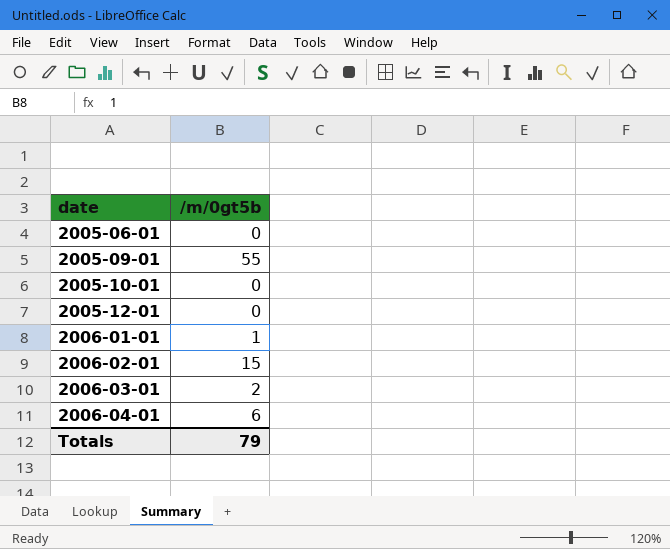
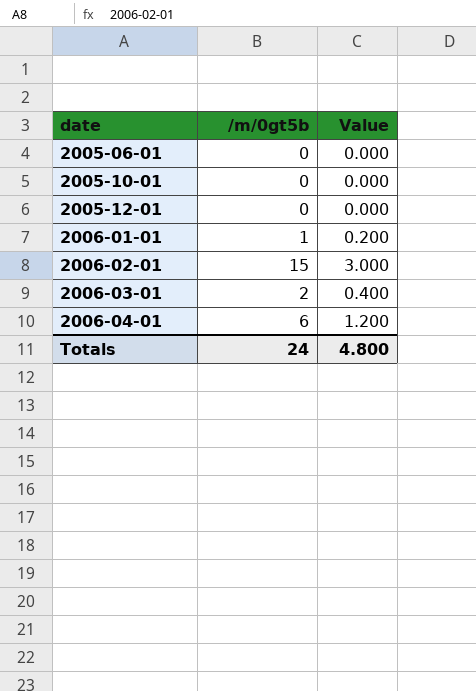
column Value | formula: none -> [/m/0gt5b] * 0.2
row 2005-09-01: 55 -> none
Totals | /m/0gt5b: 79 -> 24

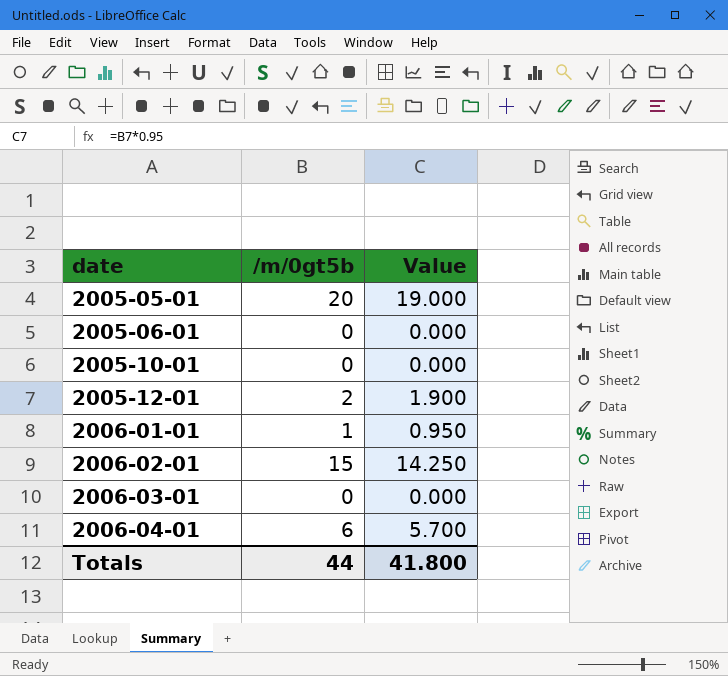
column Value | formula: [/m/0gt5b] * 0.2 -> [/m/0gt5b] * 0.95
row 2005-05-01: none -> 20 | 19.000
2005-12-01 | /m/0gt5b: 0 -> 2
2006-03-01 | /m/0gt5b: 2 -> 0
Totals | /m/0gt5b: 24 -> 44
Totals | Value: 4.800 -> 41.800

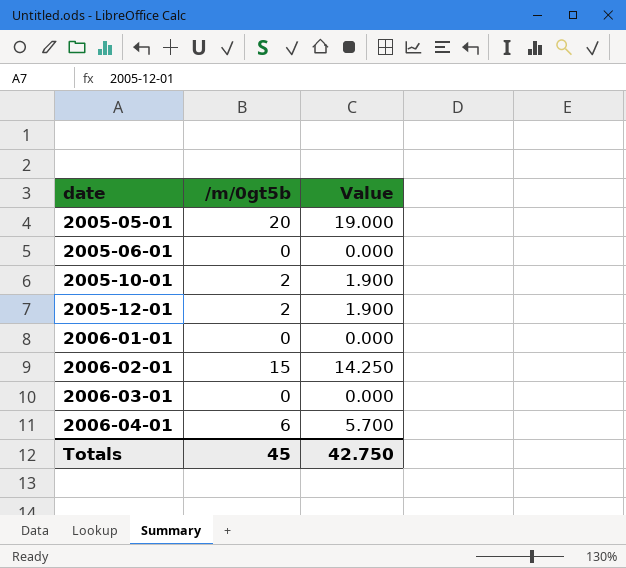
2005-10-01 | /m/0gt5b: 0 -> 2
2005-10-01 | Value: 0.000 -> 1.900
2006-01-01 | /m/0gt5b: 1 -> 0
2006-01-01 | Value: 0.950 -> 0.000
Totals | /m/0gt5b: 44 -> 45
Totals | Value: 41.800 -> 42.750

